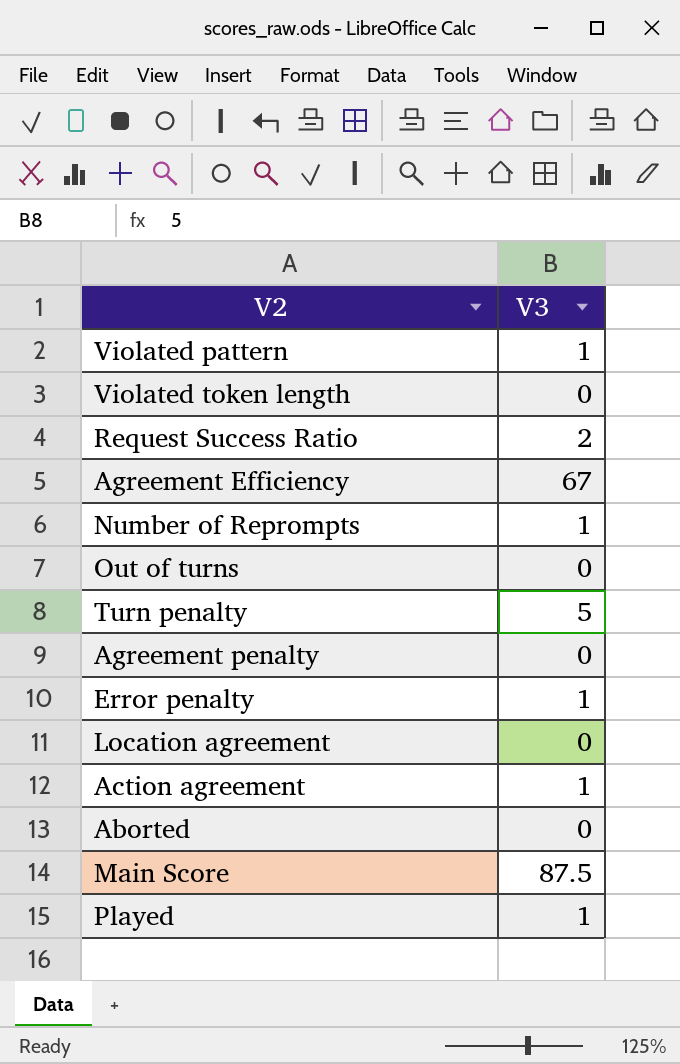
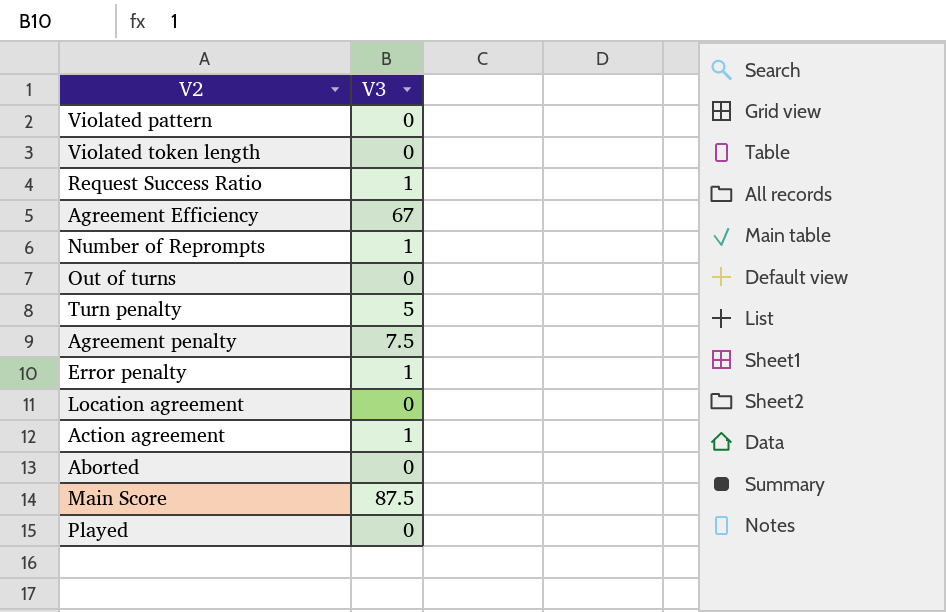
Violated pattern | V3: 1 -> 0
Request Success Ratio | V3: 2 -> 1
Agreement penalty | V3: 0 -> 7.5
Played | V3: 1 -> 0

